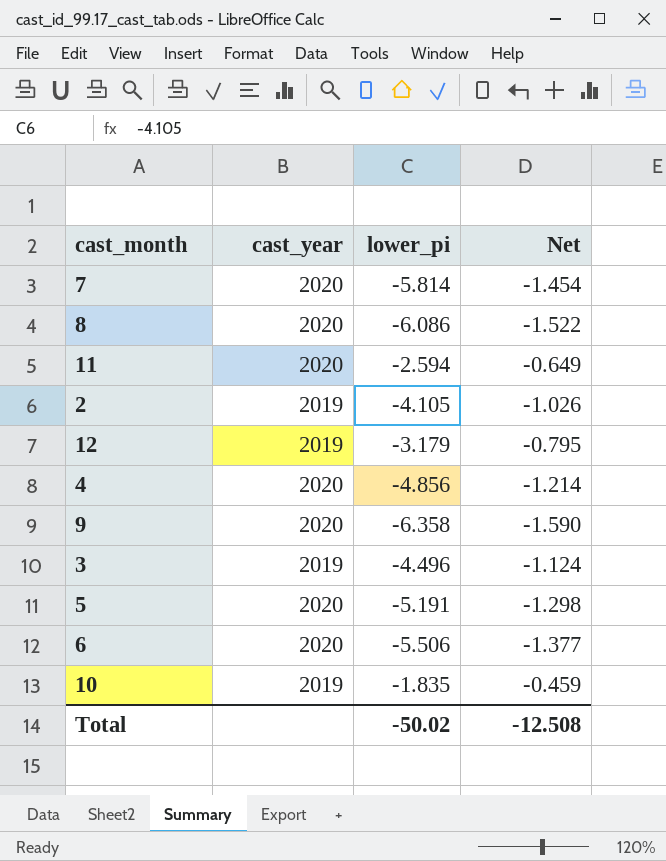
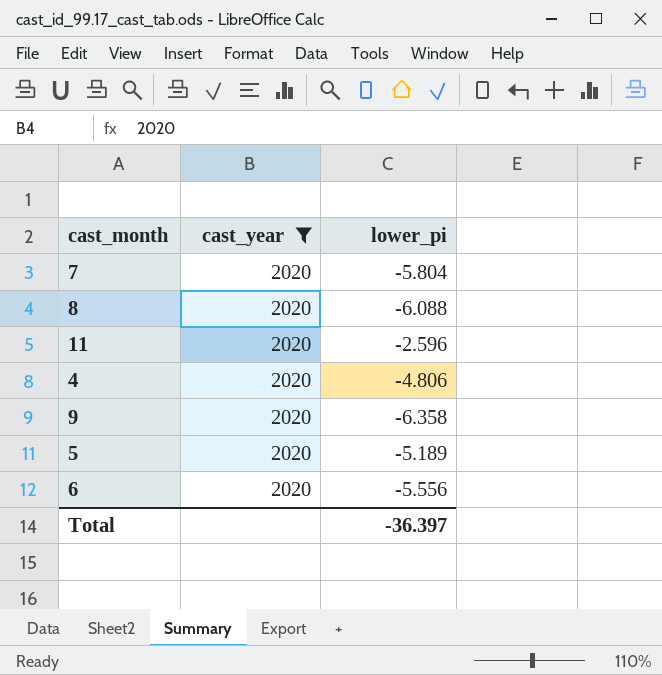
filter: none -> cast_year = 2020
column Net | formula: [lower_pi] * 0.25 -> none
7 | lower_pi: -5.814 -> -5.804
8 | lower_pi: -6.086 -> -6.088
11 | lower_pi: -2.594 -> -2.596
4 | lower_pi: -4.856 -> -4.806
5 | lower_pi: -5.191 -> -5.189
6 | lower_pi: -5.506 -> -5.556
Total | lower_pi: -50.02 -> -36.397

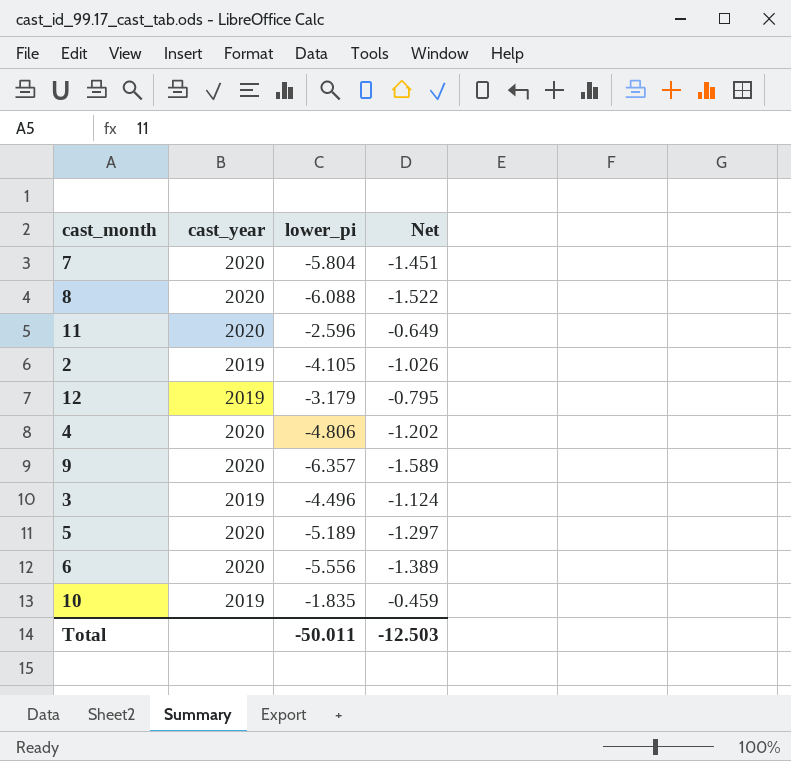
filter: cast_year = 2020 -> none
column Net | formula: none -> [lower_pi] * 0.25
9 | lower_pi: -6.358 -> -6.357
Total | lower_pi: -36.397 -> -50.011

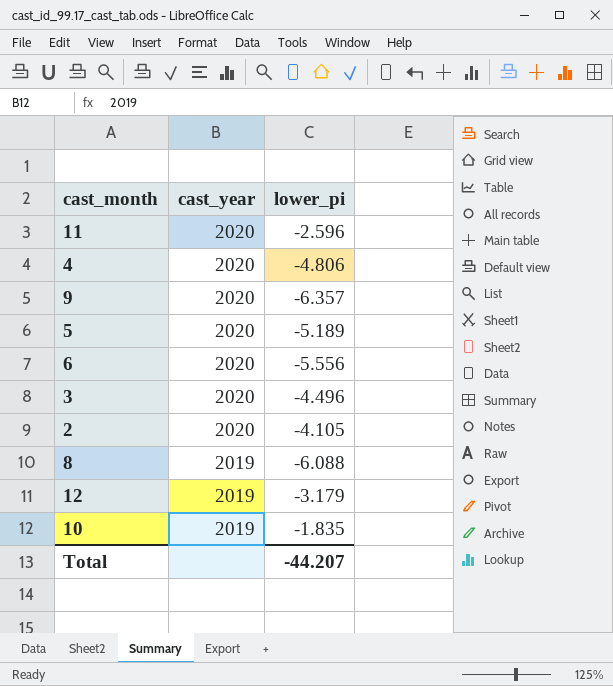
row order: none -> cast_year descending
column Net | formula: [lower_pi] * 0.25 -> none
row 7: 2020 | -5.804 | -1.451 -> none
3 | cast_year: 2019 -> 2020
2 | cast_year: 2019 -> 2020
8 | cast_year: 2020 -> 2019
Total | lower_pi: -50.011 -> -44.207

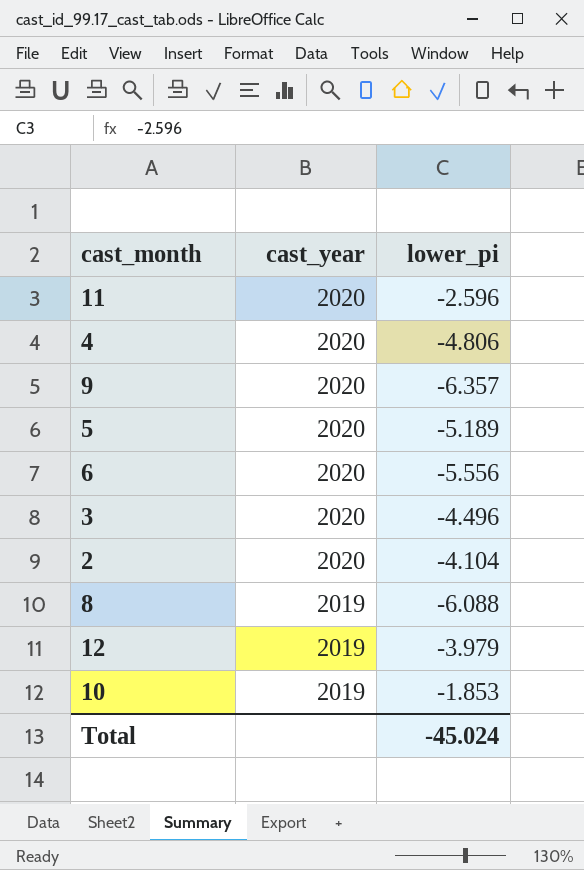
2 | lower_pi: -4.105 -> -4.104
12 | lower_pi: -3.179 -> -3.979
10 | lower_pi: -1.835 -> -1.853
Total | lower_pi: -44.207 -> -45.024

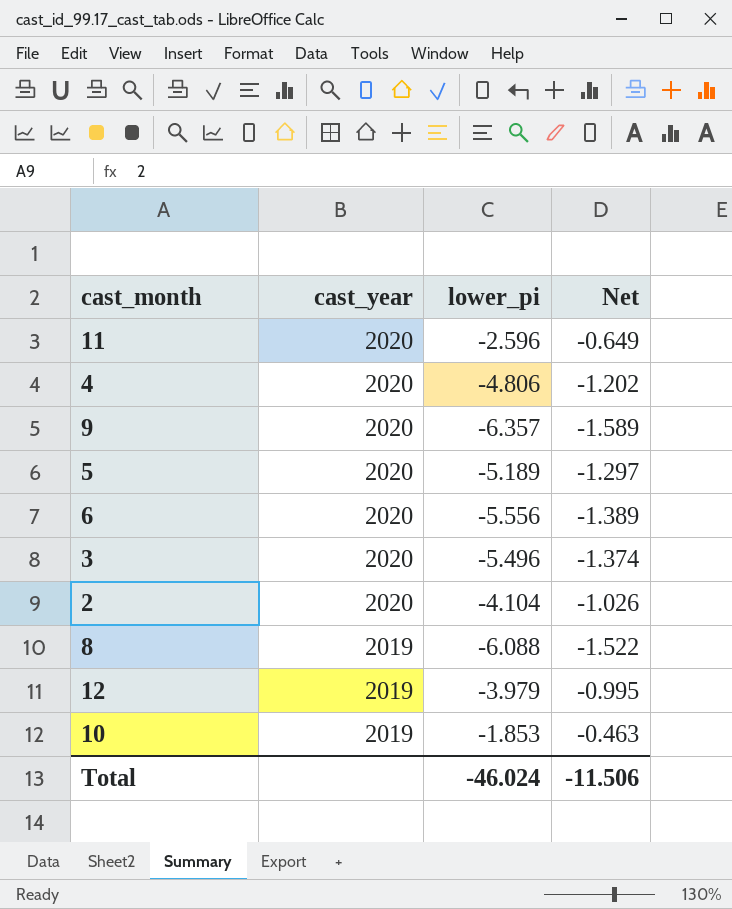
column Net | formula: none -> [lower_pi] * 0.25
3 | lower_pi: -4.496 -> -5.496
Total | lower_pi: -45.024 -> -46.024

